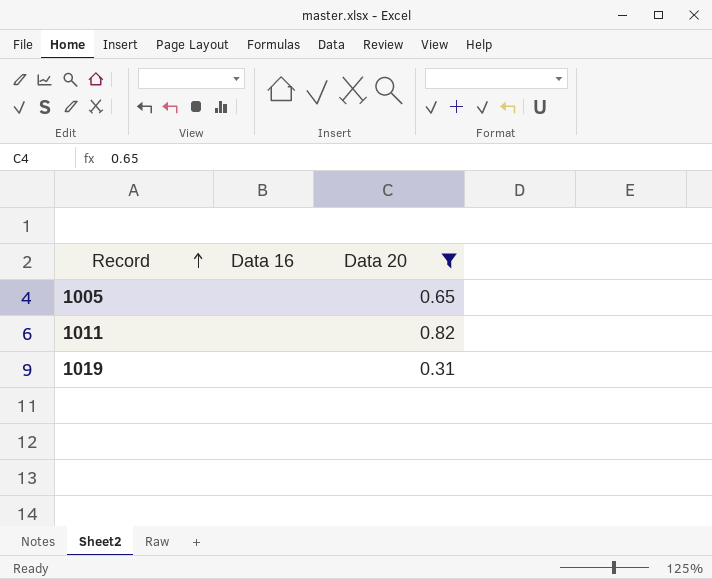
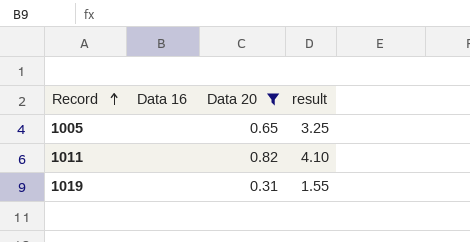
column result | formula: none -> [Data 20] * 5

